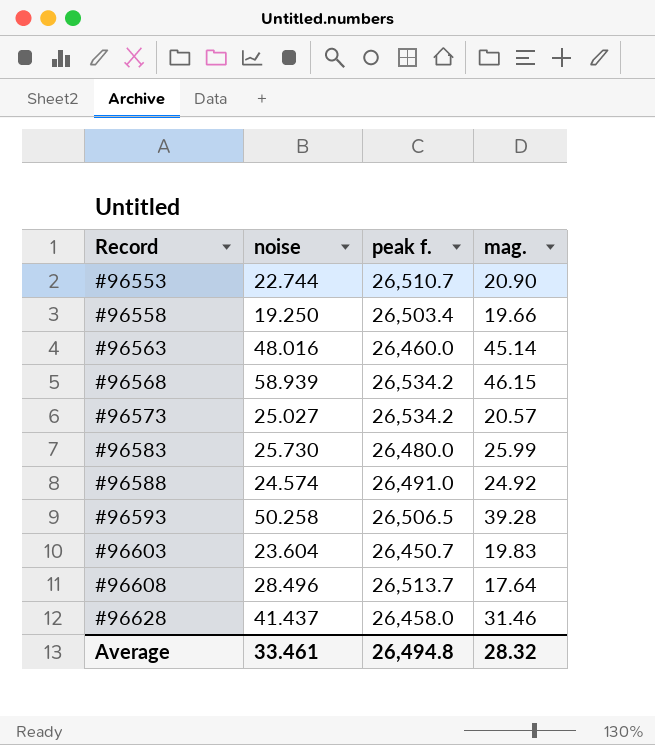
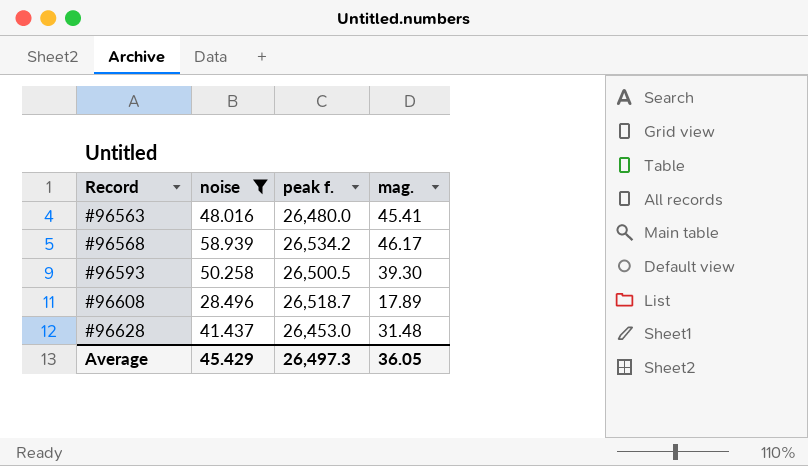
filter: none -> noise >= 28.496
#96563 | peak f.: 26,460.0 -> 26,480.0
#96563 | mag.: 45.14 -> 45.41
#96568 | mag.: 46.15 -> 46.17
#96593 | peak f.: 26,506.5 -> 26,500.5
#96593 | mag.: 39.28 -> 39.30
#96608 | peak f.: 26,513.7 -> 26,518.7
#96608 | mag.: 17.64 -> 17.89
#96628 | peak f.: 26,458.0 -> 26,453.0
#96628 | mag.: 31.46 -> 31.48
Average | noise: 33.461 -> 45.429
Average | peak f.: 26,494.8 -> 26,497.3
Average | mag.: 28.32 -> 36.05

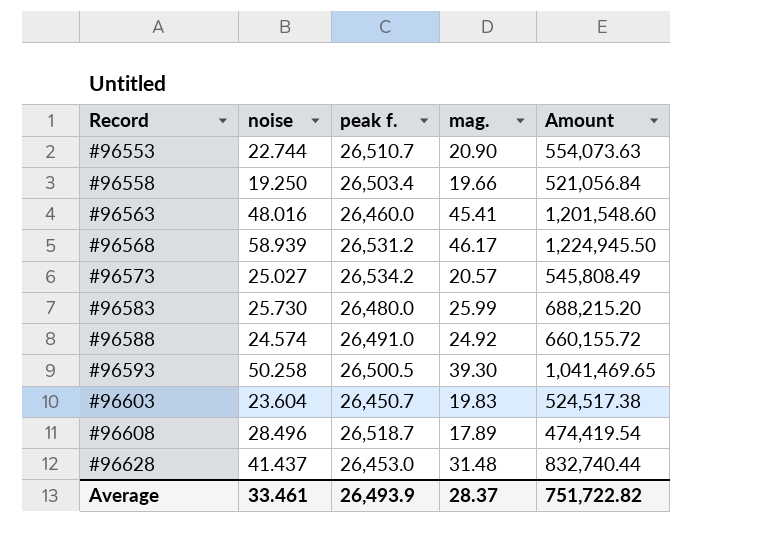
filter: noise >= 28.496 -> none
column Amount | formula: none -> [peak f.] * [mag.]
#96563 | peak f.: 26,480.0 -> 26,460.0
#96568 | peak f.: 26,534.2 -> 26,531.2
Average | noise: 45.429 -> 33.461
Average | peak f.: 26,497.3 -> 26,493.9
Average | mag.: 36.05 -> 28.37

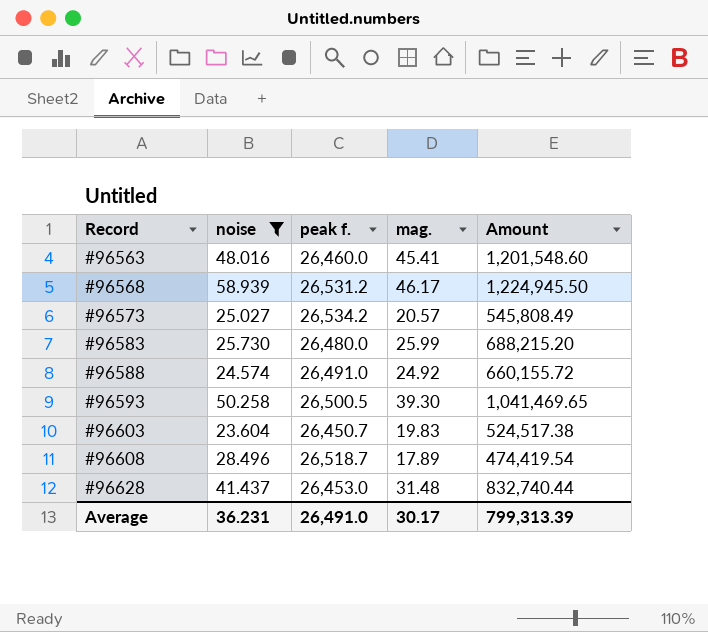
filter: none -> noise >= 23.604
Average | noise: 33.461 -> 36.231
Average | peak f.: 26,493.9 -> 26,491.0
Average | mag.: 28.37 -> 30.17
Average | Amount: 751,722.82 -> 799,313.39

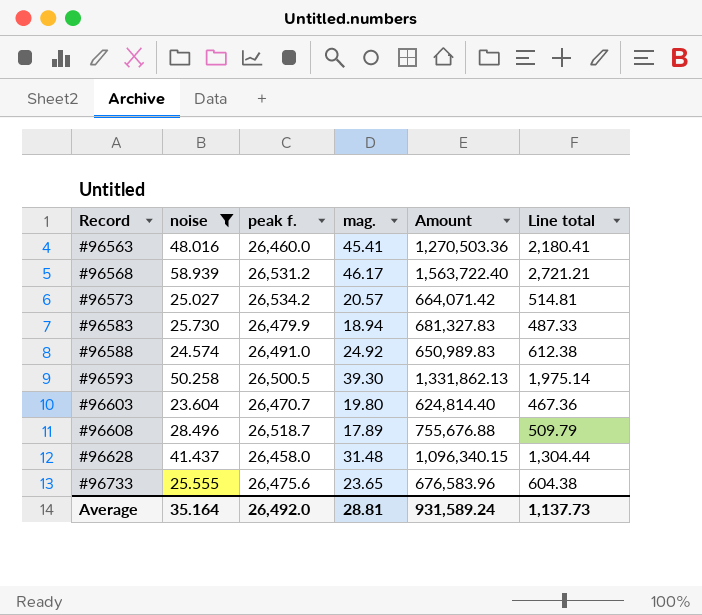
column Amount | formula: [peak f.] * [mag.] -> [noise] * [peak f.]
column Line total | formula: none -> [noise] * [mag.]
#96583 | peak f.: 26,480.0 -> 26,479.9
#96583 | mag.: 25.99 -> 18.94
#96603 | peak f.: 26,450.7 -> 26,470.7
#96603 | mag.: 19.83 -> 19.80
#96628 | peak f.: 26,453.0 -> 26,458.0
row #96733: none -> 25.555 | 26,475.6 | 23.65 | 676,583.96 | 604.38
Average | noise: 36.231 -> 35.164
Average | peak f.: 26,491.0 -> 26,492.0
Average | mag.: 30.17 -> 28.81
Average | Amount: 799,313.39 -> 931,589.24

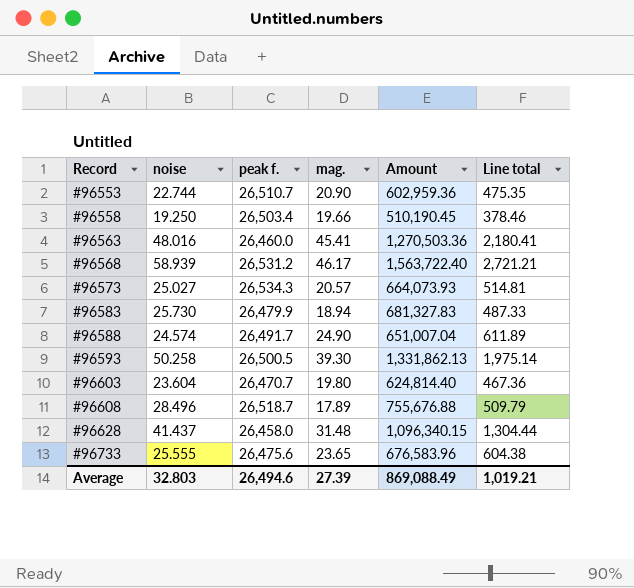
filter: noise >= 23.604 -> none
#96573 | peak f.: 26,534.2 -> 26,534.3
#96573 | Amount: 664,071.42 -> 664,073.93
#96588 | peak f.: 26,491.0 -> 26,491.7
#96588 | mag.: 24.92 -> 24.90
#96588 | Amount: 650,989.83 -> 651,007.04
#96588 | Line total: 612.38 -> 611.89
Average | noise: 35.164 -> 32.803
Average | peak f.: 26,492.0 -> 26,494.6
Average | mag.: 28.81 -> 27.39
Average | Amount: 931,589.24 -> 869,088.49
Average | Line total: 1,137.73 -> 1,019.21

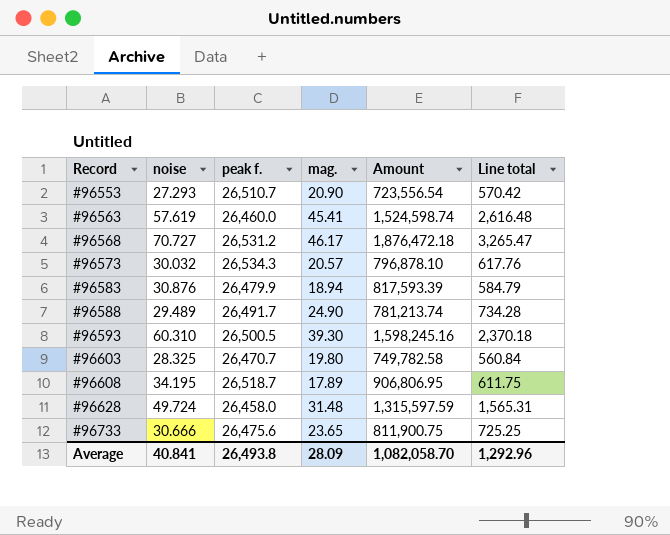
row #96558: 19.250 | 26,503.4 | 19.66 | 510,190.45 | 378.46 -> none
#96553 | noise: 22.744 -> 27.293
#96553 | Amount: 602,959.36 -> 723,556.54
#96553 | Line total: 475.35 -> 570.42
#96563 | noise: 48.016 -> 57.619
#96563 | Amount: 1,270,503.36 -> 1,524,598.74
#96563 | Line total: 2,180.41 -> 2,616.48
#96568 | noise: 58.939 -> 70.727
#96568 | Amount: 1,563,722.40 -> 1,876,472.18
#96568 | Line total: 2,721.21 -> 3,265.47
#96573 | noise: 25.027 -> 30.032
#96573 | Amount: 664,073.93 -> 796,878.10
#96573 | Line total: 514.81 -> 617.76
#96583 | noise: 25.730 -> 30.876
#96583 | Amount: 681,327.83 -> 817,593.39
#96583 | Line total: 487.33 -> 584.79
#96588 | noise: 24.574 -> 29.489
#96588 | Amount: 651,007.04 -> 781,213.74
#96588 | Line total: 611.89 -> 734.28
#96593 | noise: 50.258 -> 60.310
#96593 | Amount: 1,331,862.13 -> 1,598,245.16
#96593 | Line total: 1,975.14 -> 2,370.18
#96603 | noise: 23.604 -> 28.325
#96603 | Amount: 624,814.40 -> 749,782.58
#96603 | Line total: 467.36 -> 560.84
#96608 | noise: 28.496 -> 34.195
#96608 | Amount: 755,676.88 -> 906,806.95
#96608 | Line total: 509.79 -> 611.75
#96628 | noise: 41.437 -> 49.724
#96628 | Amount: 1,096,340.15 -> 1,315,597.59
#96628 | Line total: 1,304.44 -> 1,565.31
#96733 | noise: 25.555 -> 30.666
#96733 | Amount: 676,583.96 -> 811,900.75
#96733 | Line total: 604.38 -> 725.25
Average | noise: 32.803 -> 40.841
Average | peak f.: 26,494.6 -> 26,493.8
Average | mag.: 27.39 -> 28.09
Average | Amount: 869,088.49 -> 1,082,058.70
Average | Line total: 1,019.21 -> 1,292.96

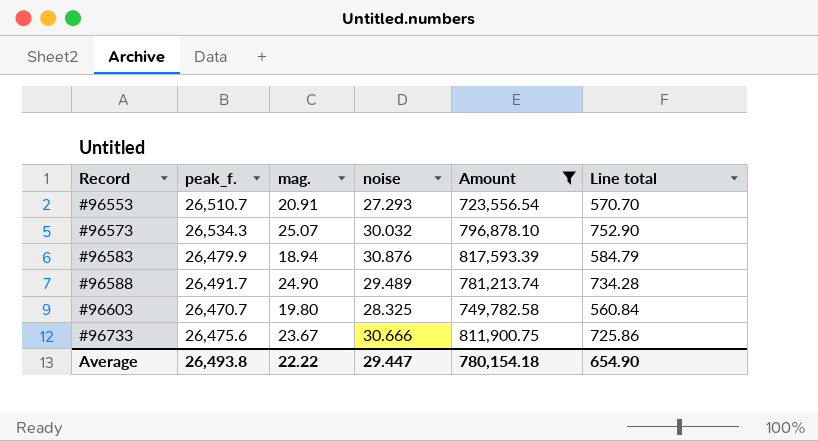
filter: none -> Amount <= 817,593.39
column name: peak f. -> peak_f.
column noise | position: 2 -> 4
#96553 | mag.: 20.90 -> 20.91
#96553 | Line total: 570.42 -> 570.70
#96573 | mag.: 20.57 -> 25.07
#96573 | Line total: 617.76 -> 752.90
#96733 | mag.: 23.65 -> 23.67
#96733 | Line total: 725.25 -> 725.86
Average | mag.: 28.09 -> 22.22
Average | noise: 40.841 -> 29.447
Average | Amount: 1,082,058.70 -> 780,154.18
Average | Line total: 1,292.96 -> 654.90

